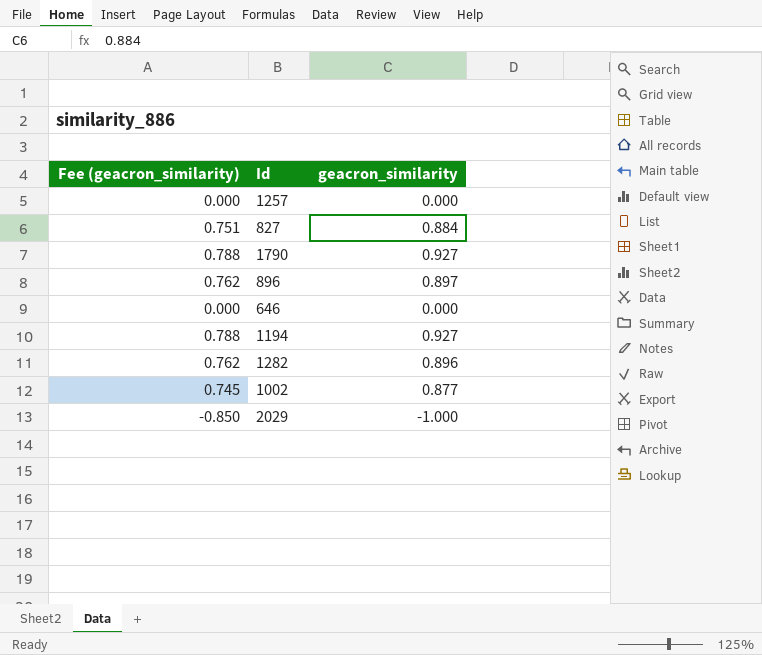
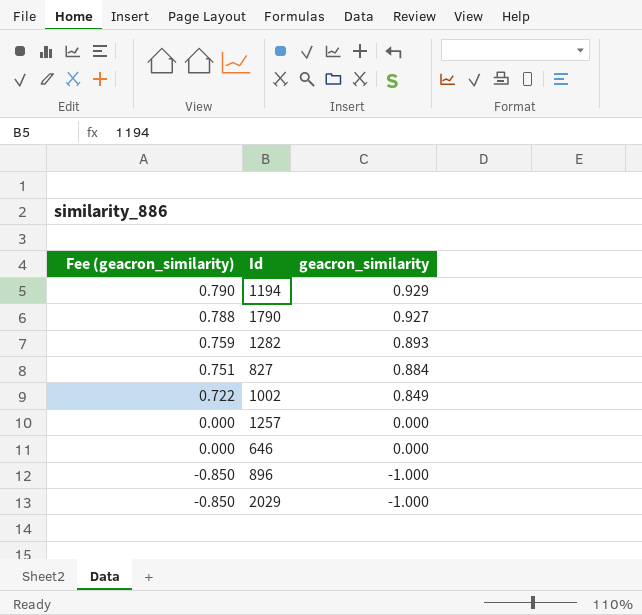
row order: none -> Fee (geacron_similarity) descending
1194 | Fee (geacron_similarity): 0.788 -> 0.790
1194 | geacron_similarity: 0.927 -> 0.929
1282 | Fee (geacron_similarity): 0.762 -> 0.759
1282 | geacron_similarity: 0.896 -> 0.893
1002 | Fee (geacron_similarity): 0.745 -> 0.722
1002 | geacron_similarity: 0.877 -> 0.849
896 | Fee (geacron_similarity): 0.762 -> -0.850
896 | geacron_similarity: 0.897 -> -1.000

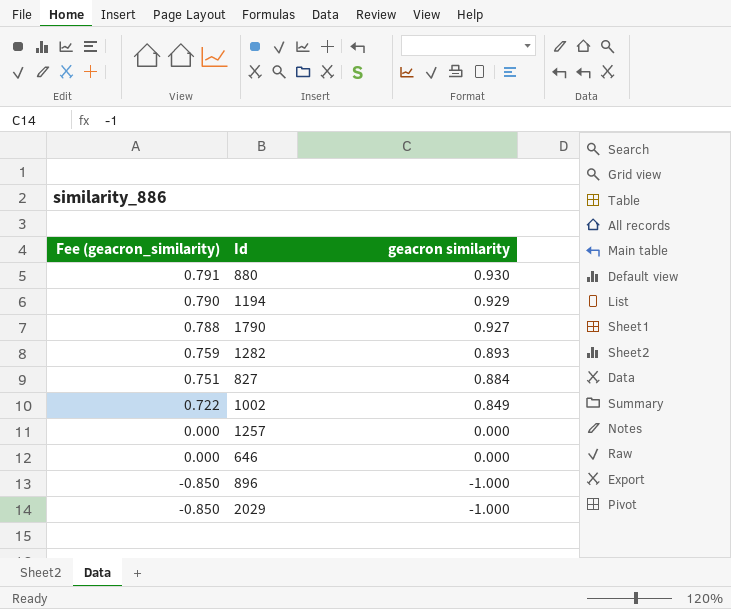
column name: geacron_similarity -> geacron similarity
row 880: none -> 0.791 | 0.930

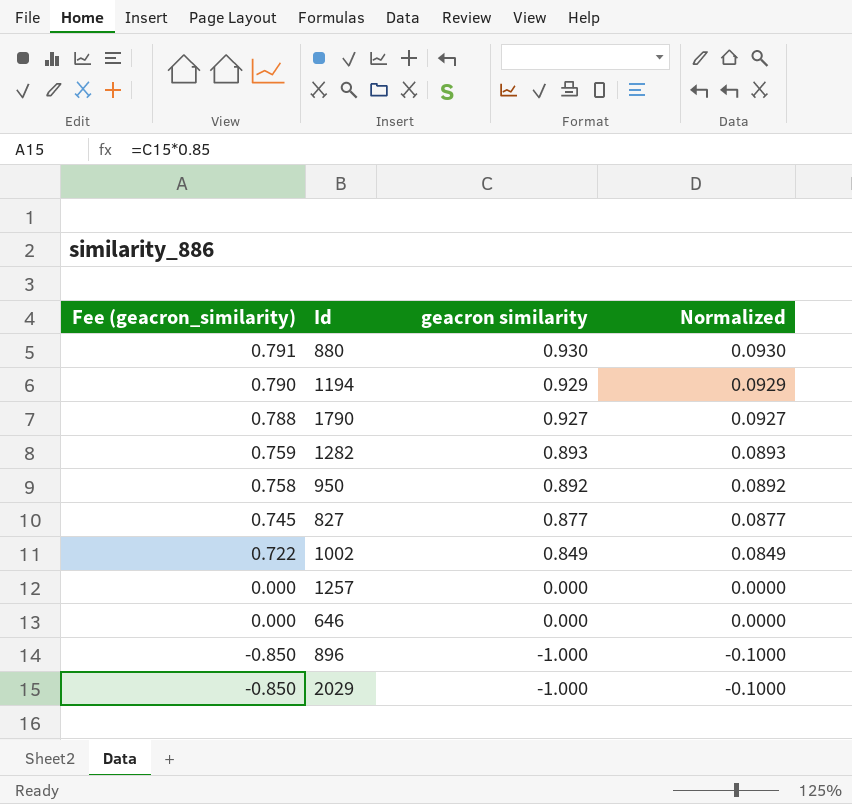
column Normalized | formula: none -> [geacron similarity] * 0.1
row 950: none -> 0.758 | 0.892 | 0.0892
827 | Fee (geacron_similarity): 0.751 -> 0.745
827 | geacron similarity: 0.884 -> 0.877

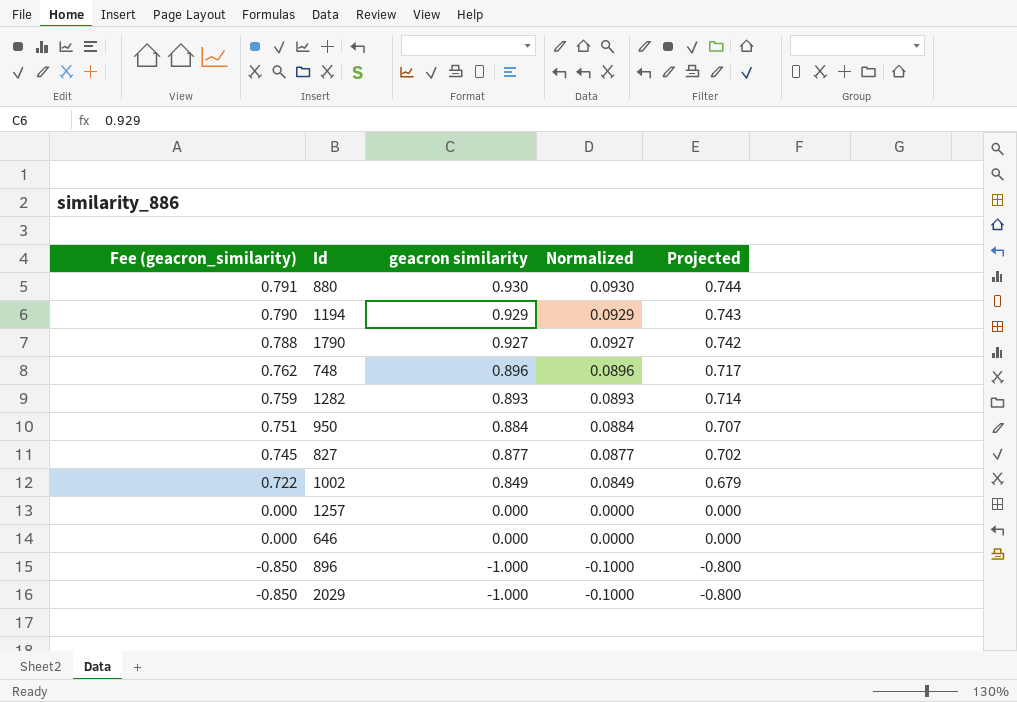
column Projected | formula: none -> [geacron similarity] * 0.8
row 748: none -> 0.762 | 0.896 | 0.0896 | 0.717
950 | Fee (geacron_similarity): 0.758 -> 0.751
950 | geacron similarity: 0.892 -> 0.884
950 | Normalized: 0.0892 -> 0.0884

